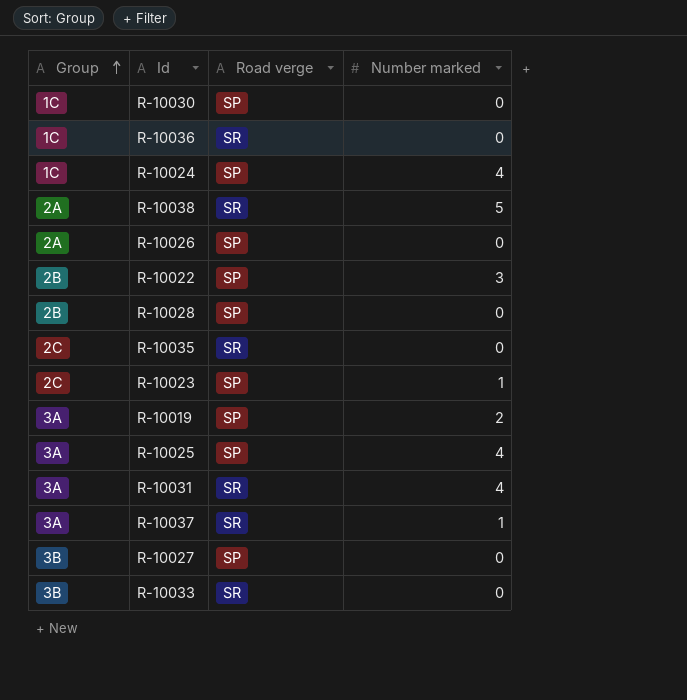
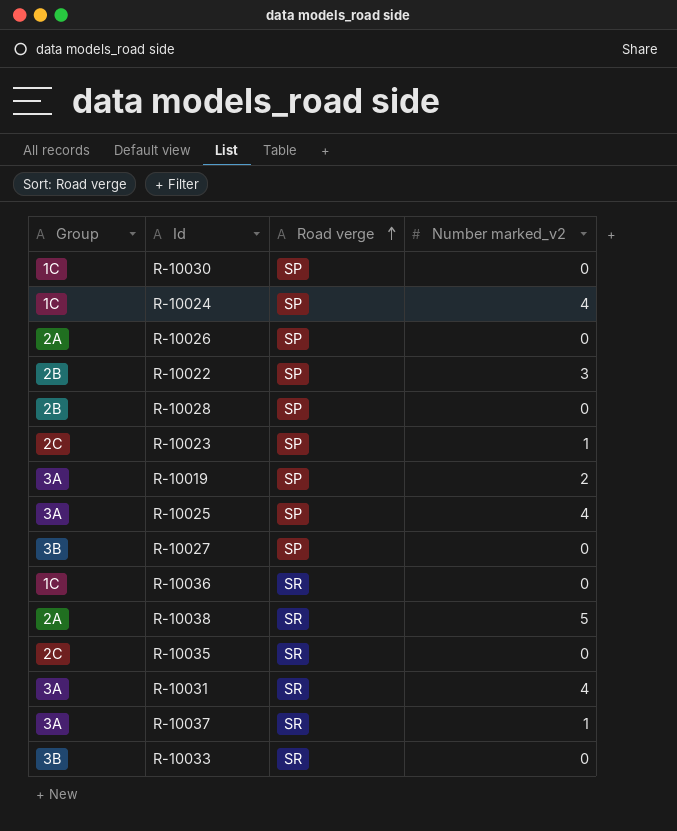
row order: Group ascending -> Road verge ascending
column name: Number marked -> Number marked_v2

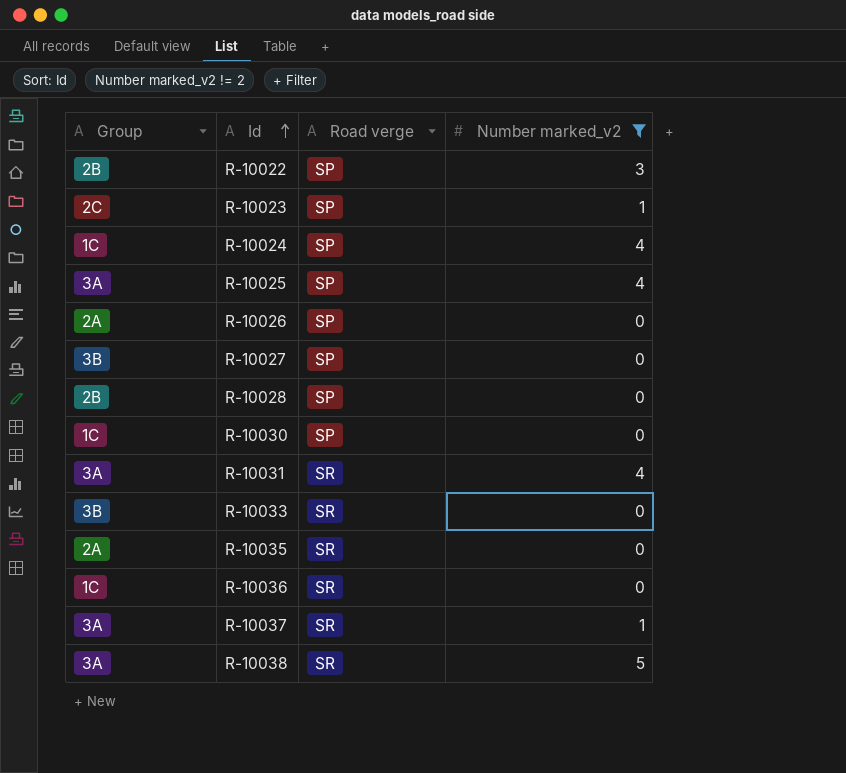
filter: none -> Number marked_v2 != 2
row order: Road verge ascending -> Id ascending
R-10035 | Group: 2C -> 2A
R-10038 | Group: 2A -> 3A

